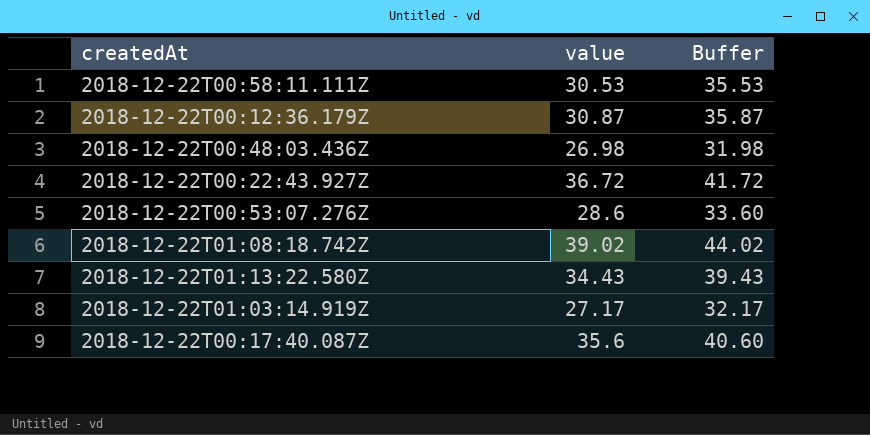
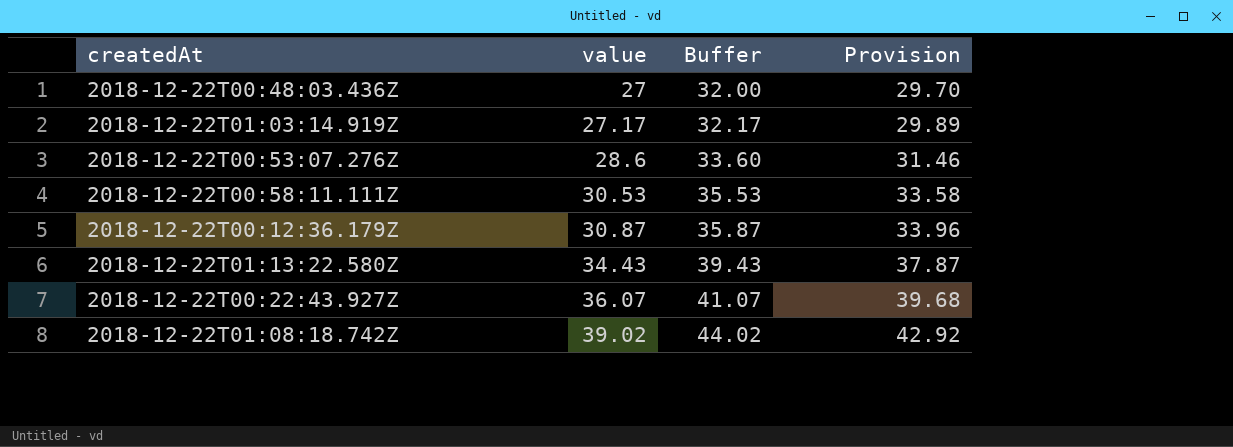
row order: none -> value ascending
column Provision | formula: none -> [value] * 1.1
row 2018-12-22T00:17:40.087Z: 35.6 | 40.60 -> none
2018-12-22T00:48:03.436Z | value: 26.98 -> 27
2018-12-22T00:48:03.436Z | Buffer: 31.98 -> 32.00
2018-12-22T00:22:43.927Z | value: 36.72 -> 36.07
2018-12-22T00:22:43.927Z | Buffer: 41.72 -> 41.07

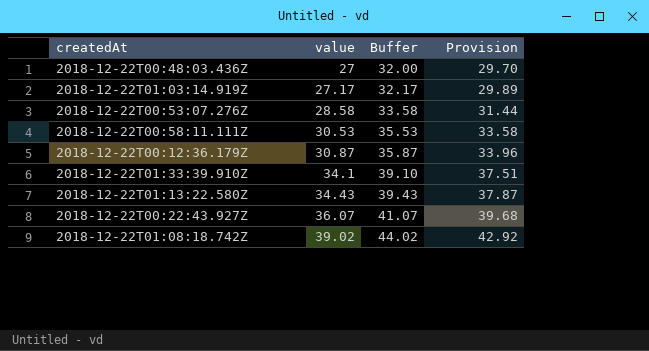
2018-12-22T00:53:07.276Z | value: 28.6 -> 28.58
2018-12-22T00:53:07.276Z | Buffer: 33.60 -> 33.58
2018-12-22T00:53:07.276Z | Provision: 31.46 -> 31.44
row 2018-12-22T01:33:39.910Z: none -> 34.1 | 39.10 | 37.51

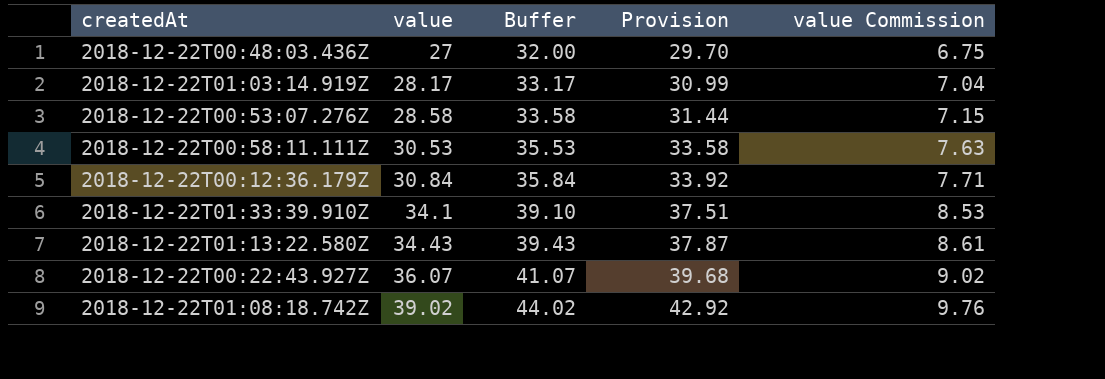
column value Commission | formula: none -> [value] * 0.25
2018-12-22T01:03:14.919Z | value: 27.17 -> 28.17
2018-12-22T01:03:14.919Z | Buffer: 32.17 -> 33.17
2018-12-22T01:03:14.919Z | Provision: 29.89 -> 30.99
2018-12-22T00:12:36.179Z | value: 30.87 -> 30.84
2018-12-22T00:12:36.179Z | Buffer: 35.87 -> 35.84
2018-12-22T00:12:36.179Z | Provision: 33.96 -> 33.92

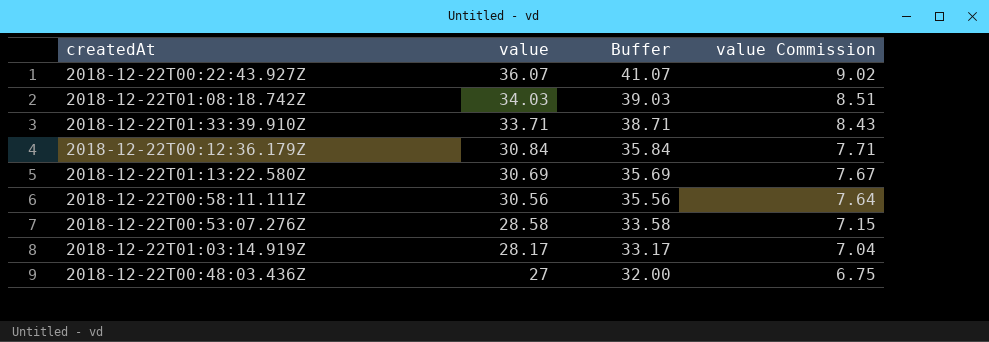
row order: value ascending -> value descending
column Provision | formula: [value] * 1.1 -> none
2018-12-22T01:08:18.742Z | value: 39.02 -> 34.03
2018-12-22T01:08:18.742Z | Buffer: 44.02 -> 39.03
2018-12-22T01:08:18.742Z | value Commission: 9.76 -> 8.51
2018-12-22T01:33:39.910Z | value: 34.1 -> 33.71
2018-12-22T01:33:39.910Z | Buffer: 39.10 -> 38.71
2018-12-22T01:33:39.910Z | value Commission: 8.53 -> 8.43
2018-12-22T01:13:22.580Z | value: 34.43 -> 30.69
2018-12-22T01:13:22.580Z | Buffer: 39.43 -> 35.69
2018-12-22T01:13:22.580Z | value Commission: 8.61 -> 7.67
2018-12-22T00:58:11.111Z | value: 30.53 -> 30.56
2018-12-22T00:58:11.111Z | Buffer: 35.53 -> 35.56
2018-12-22T00:58:11.111Z | value Commission: 7.63 -> 7.64

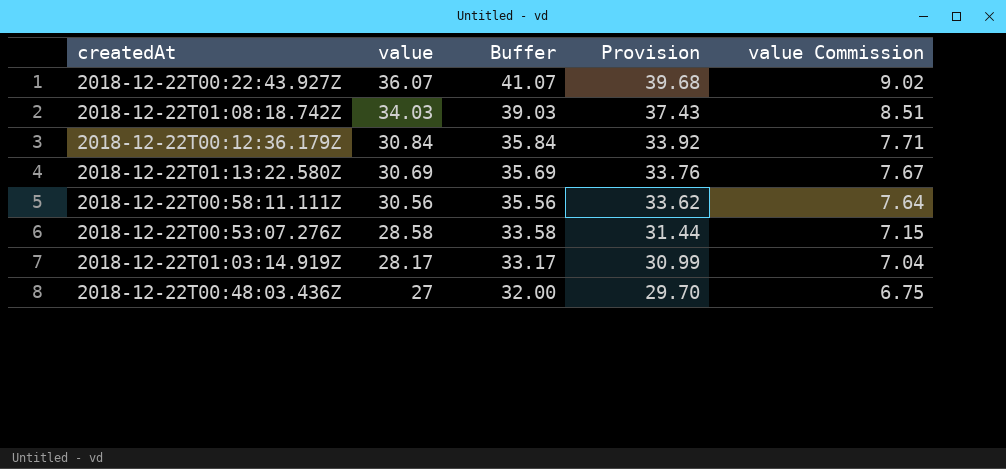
column Provision | formula: none -> [value] * 1.1
row 2018-12-22T01:33:39.910Z: 33.71 | 38.71 | 8.43 -> none

